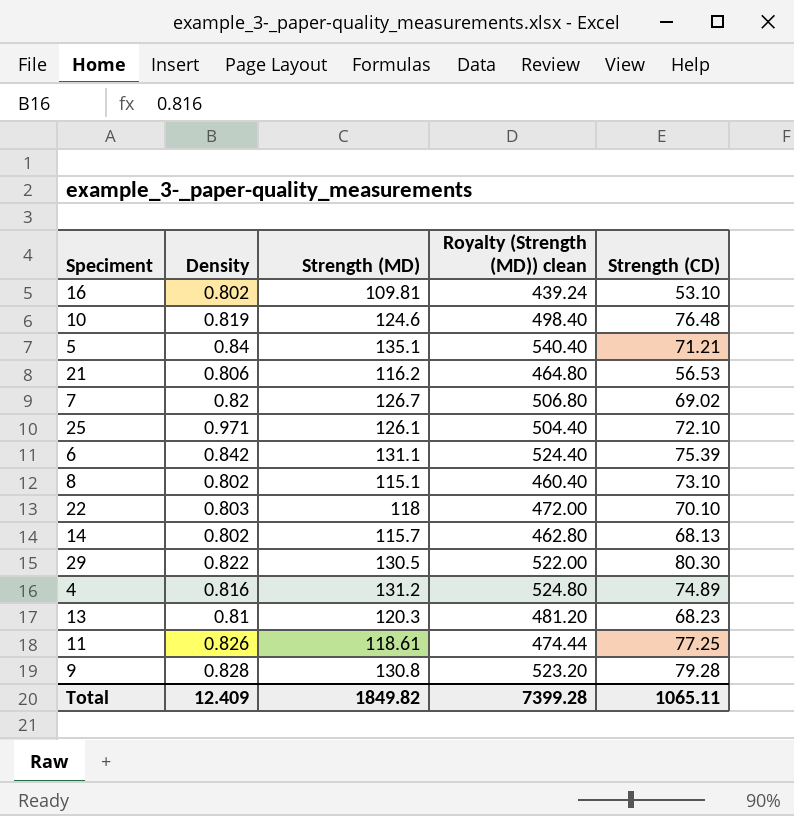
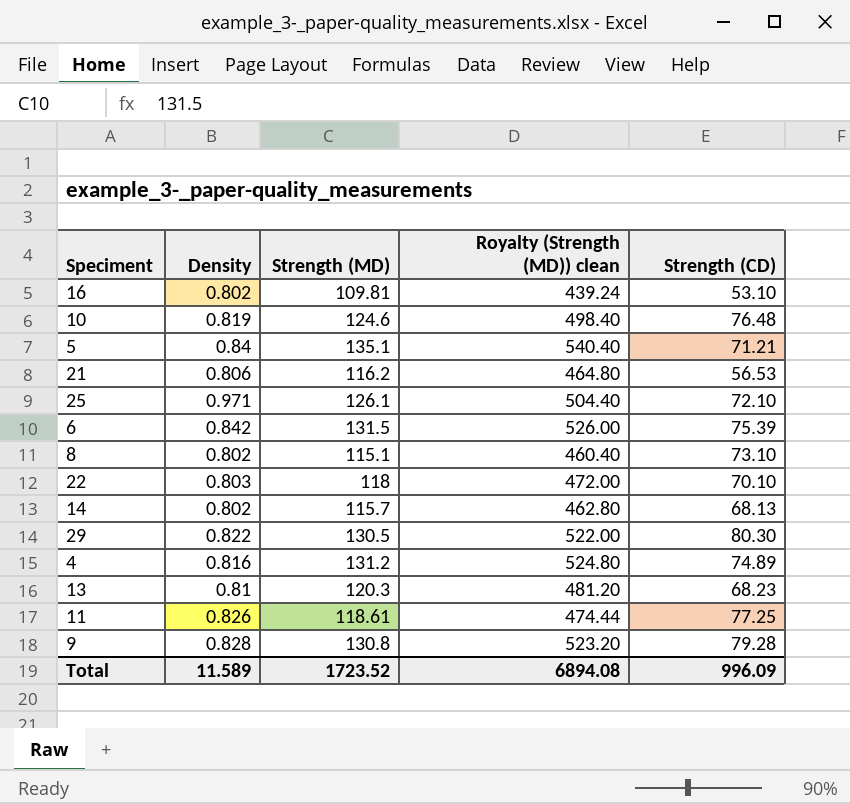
row 7: 0.82 | 126.7 | 506.80 | 69.02 -> none
6 | Strength (MD): 131.1 -> 131.5
6 | Royalty (Strength (MD)) clean: 524.40 -> 526.00
Total | Density: 12.409 -> 11.589
Total | Strength (MD): 1849.82 -> 1723.52
Total | Royalty (Strength (MD)) clean: 7399.28 -> 6894.08
Total | Strength (CD): 1065.11 -> 996.09

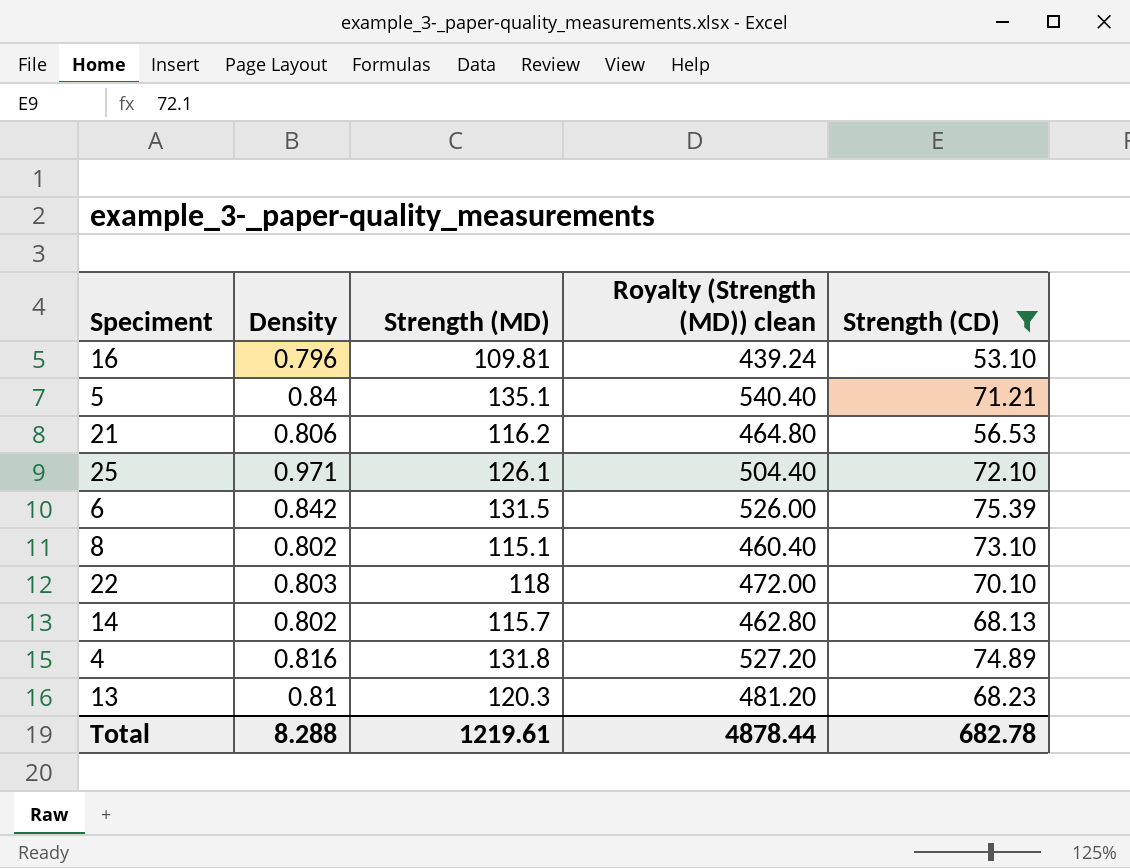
filter: none -> Strength (CD) <= 75.39
16 | Density: 0.802 -> 0.796
4 | Strength (MD): 131.2 -> 131.8
4 | Royalty (Strength (MD)) clean: 524.80 -> 527.20
Total | Density: 11.589 -> 8.288
Total | Strength (MD): 1723.52 -> 1219.61
Total | Royalty (Strength (MD)) clean: 6894.08 -> 4878.44
Total | Strength (CD): 996.09 -> 682.78

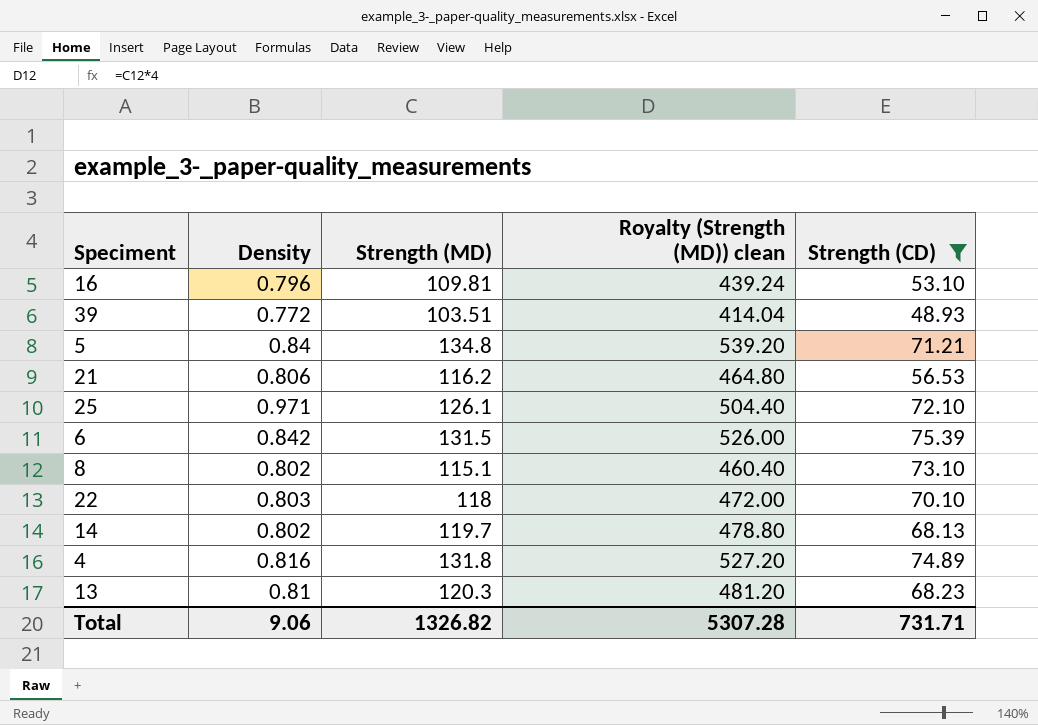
row 39: none -> 0.772 | 103.51 | 414.04 | 48.93
5 | Strength (MD): 135.1 -> 134.8
5 | Royalty (Strength (MD)) clean: 540.40 -> 539.20
14 | Strength (MD): 115.7 -> 119.7
14 | Royalty (Strength (MD)) clean: 462.80 -> 478.80
Total | Density: 8.288 -> 9.06
Total | Strength (MD): 1219.61 -> 1326.82
Total | Royalty (Strength (MD)) clean: 4878.44 -> 5307.28
Total | Strength (CD): 682.78 -> 731.71

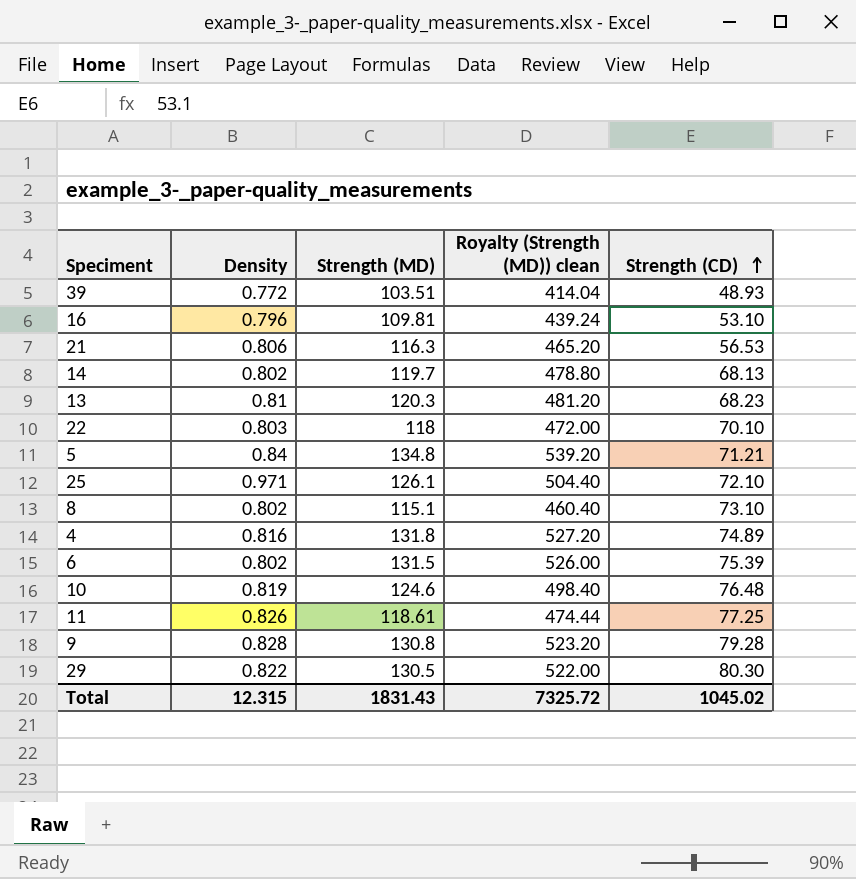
filter: Strength (CD) <= 75.39 -> none
row order: none -> Strength (CD) ascending
21 | Strength (MD): 116.2 -> 116.3
21 | Royalty (Strength (MD)) clean: 464.80 -> 465.20
6 | Density: 0.842 -> 0.802
Total | Density: 9.06 -> 12.315
Total | Strength (MD): 1326.82 -> 1831.43
Total | Royalty (Strength (MD)) clean: 5307.28 -> 7325.72
Total | Strength (CD): 731.71 -> 1045.02

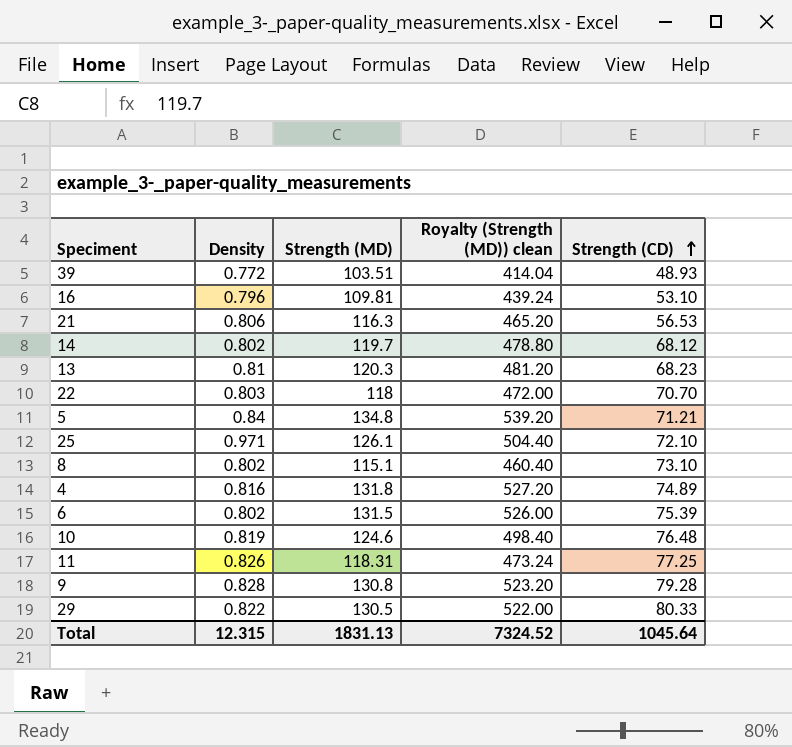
14 | Strength (CD): 68.13 -> 68.12
22 | Strength (CD): 70.10 -> 70.70
11 | Strength (MD): 118.61 -> 118.31
11 | Royalty (Strength (MD)) clean: 474.44 -> 473.24
29 | Strength (CD): 80.30 -> 80.33
Total | Strength (MD): 1831.43 -> 1831.13
Total | Royalty (Strength (MD)) clean: 7325.72 -> 7324.52
Total | Strength (CD): 1045.02 -> 1045.64

